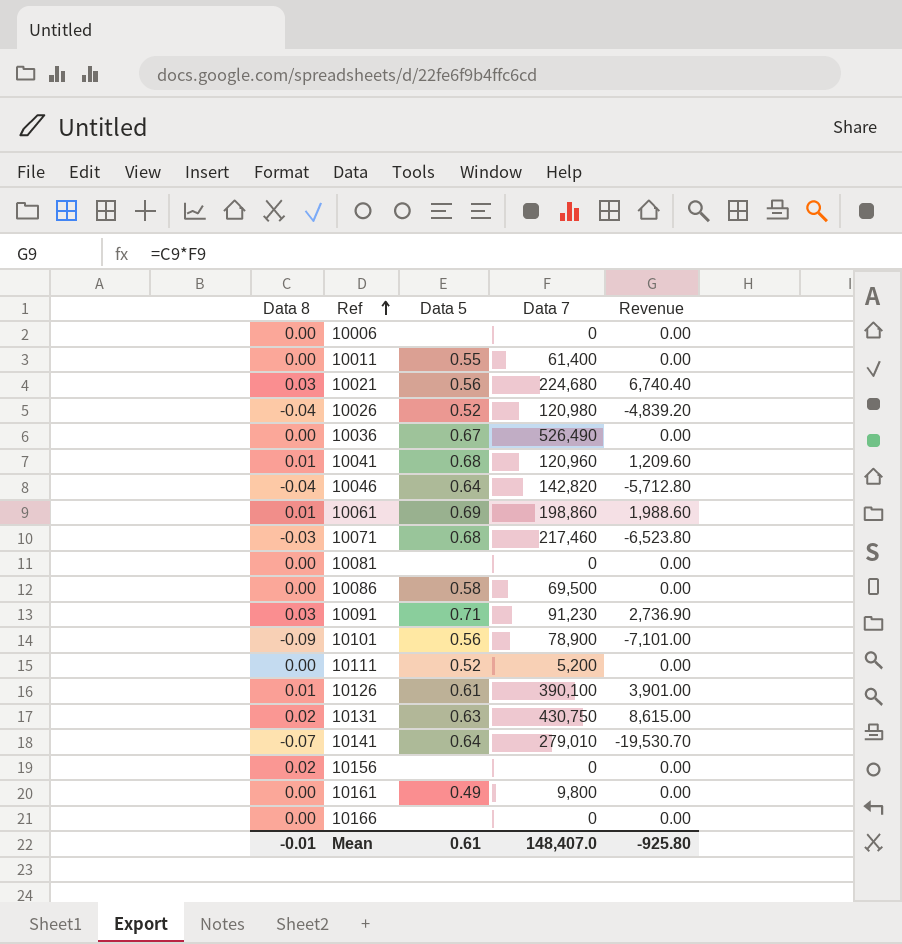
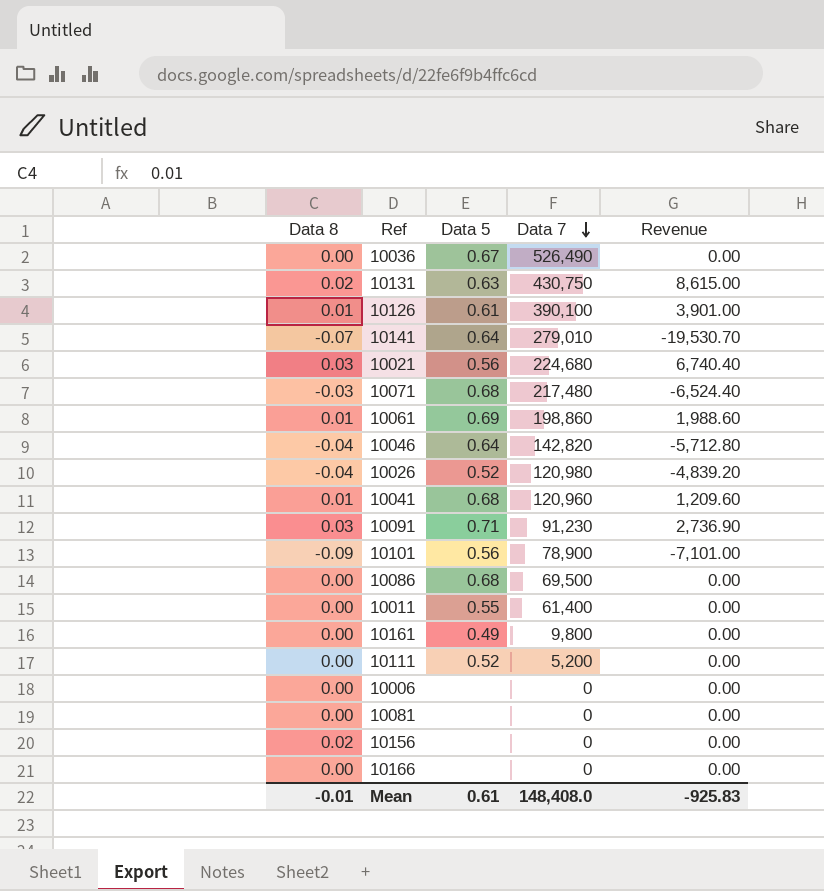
row order: Ref ascending -> Data 7 descending
10071 | Data 7: 217,460 -> 217,480
10071 | Revenue: -6,523.80 -> -6,524.40
10086 | Data 5: 0.58 -> 0.68
Mean | Data 7: 148,407.0 -> 148,408.0
Mean | Revenue: -925.80 -> -925.83

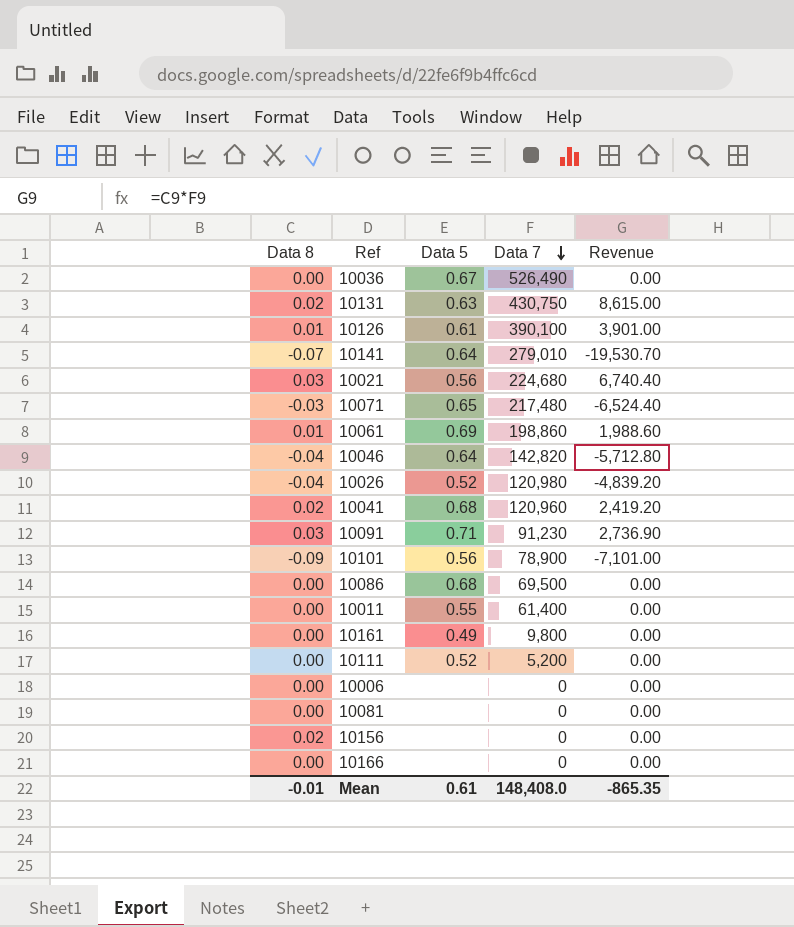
10071 | Data 5: 0.68 -> 0.65
10041 | Data 8: 0.01 -> 0.02
10041 | Revenue: 1,209.60 -> 2,419.20
Mean | Revenue: -925.83 -> -865.35

